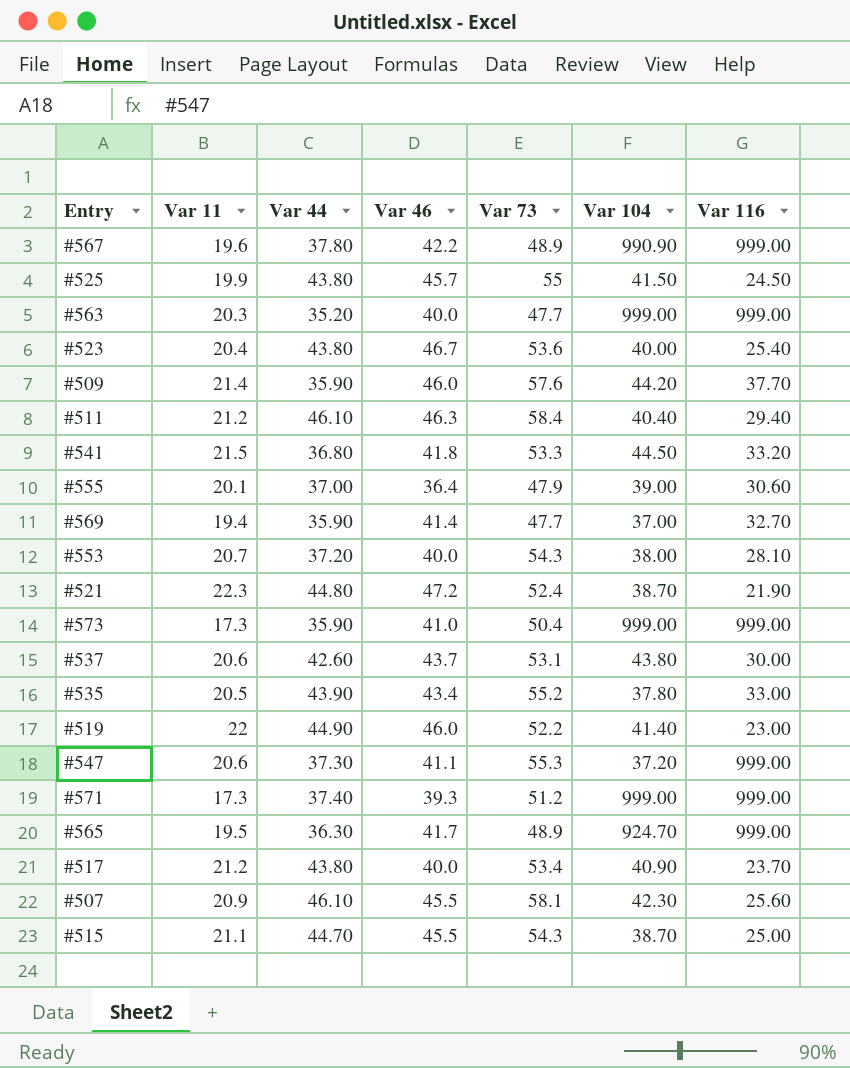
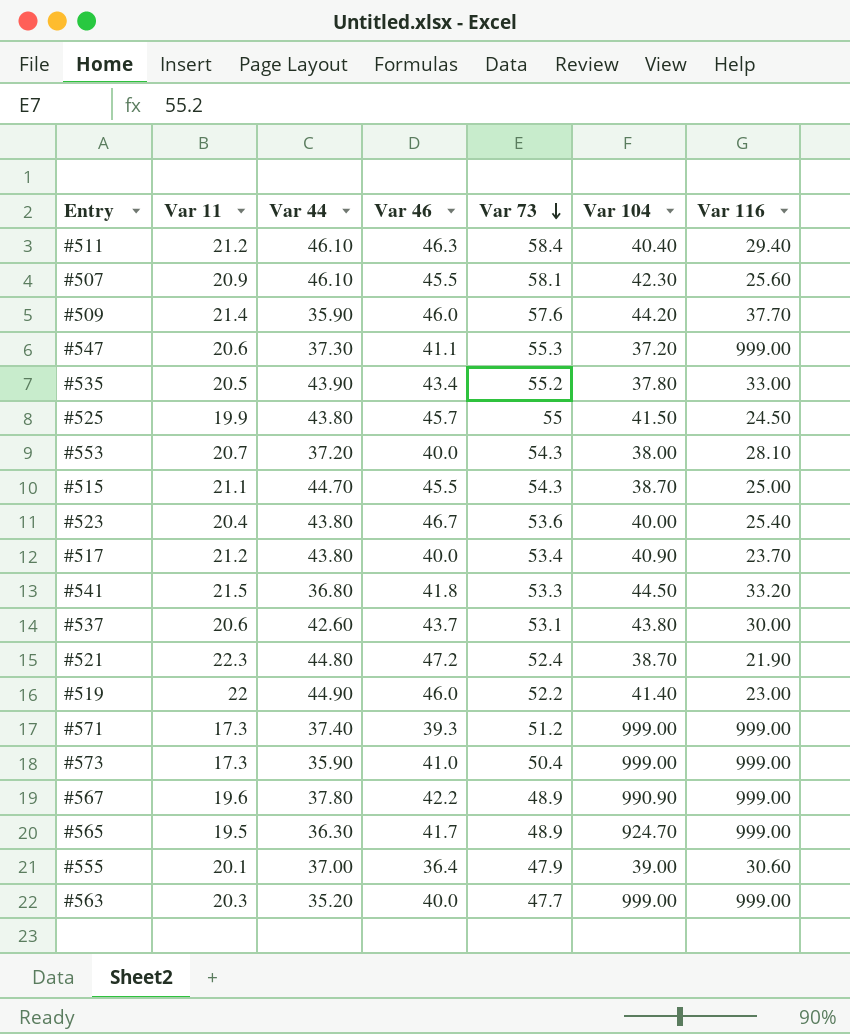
row order: none -> Var 73 descending
row #569: 19.4 | 35.90 | 41.4 | 47.7 | 37.00 | 32.70 -> none

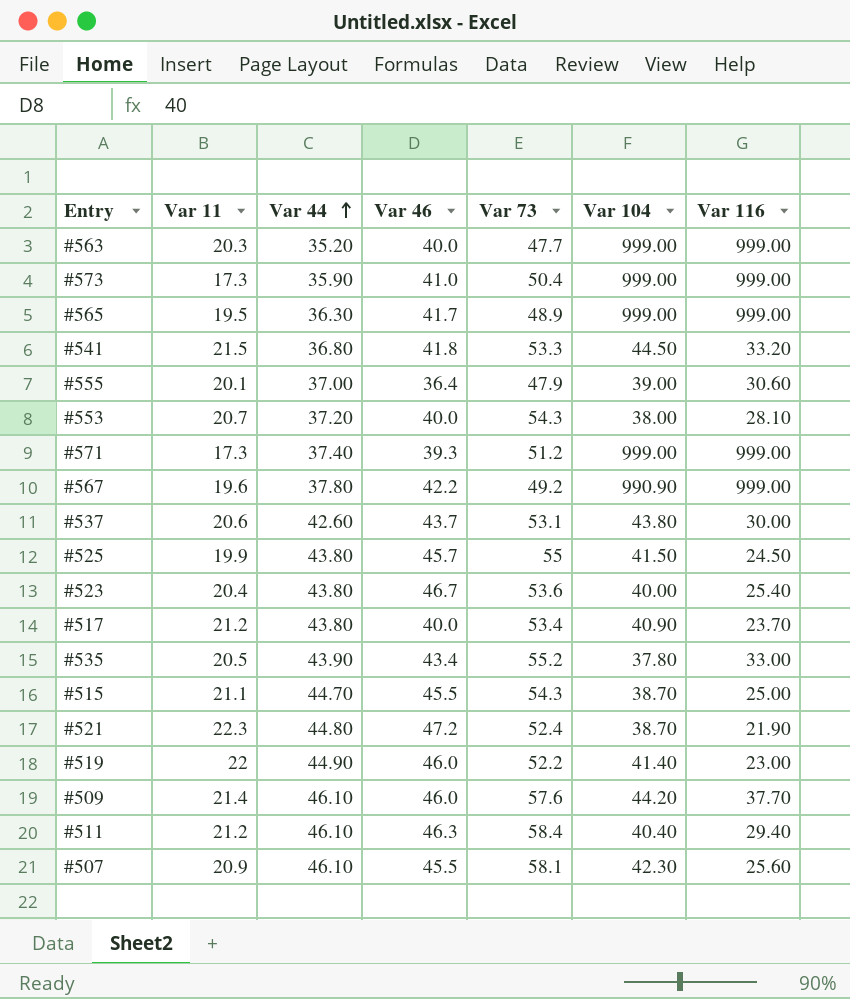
row order: Var 73 descending -> Var 44 ascending
row #547: 20.6 | 37.30 | 41.1 | 55.3 | 37.20 | 999.00 -> none
#565 | Var 104: 924.70 -> 999.00
#567 | Var 73: 48.9 -> 49.2
#509 | Var 44: 35.90 -> 46.10

